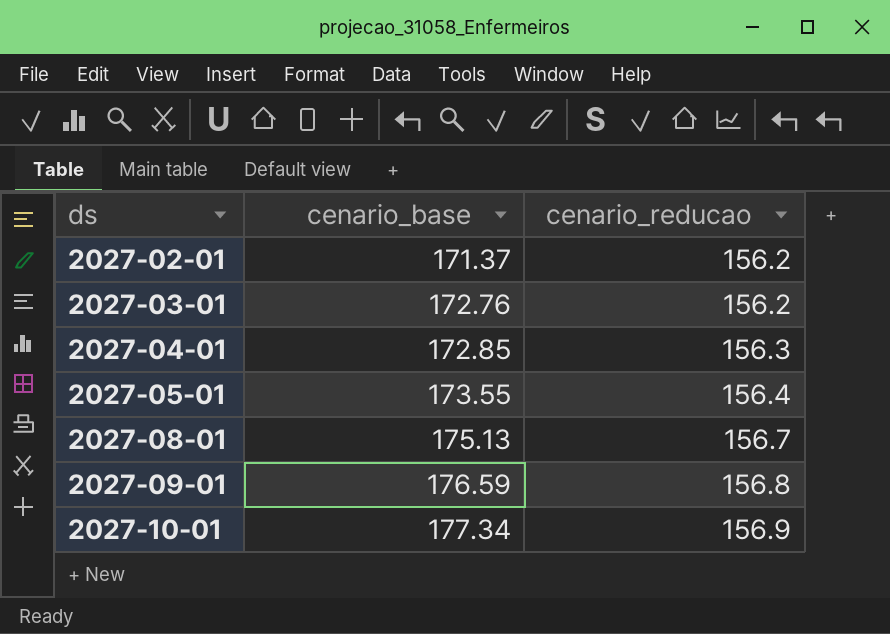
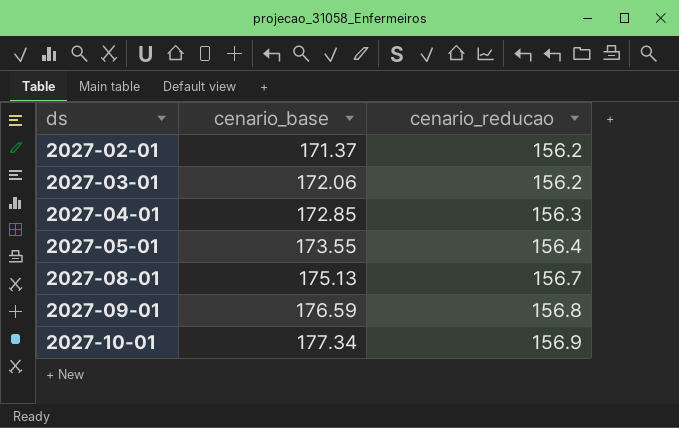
2027-03-01 | cenario_base: 172.76 -> 172.06

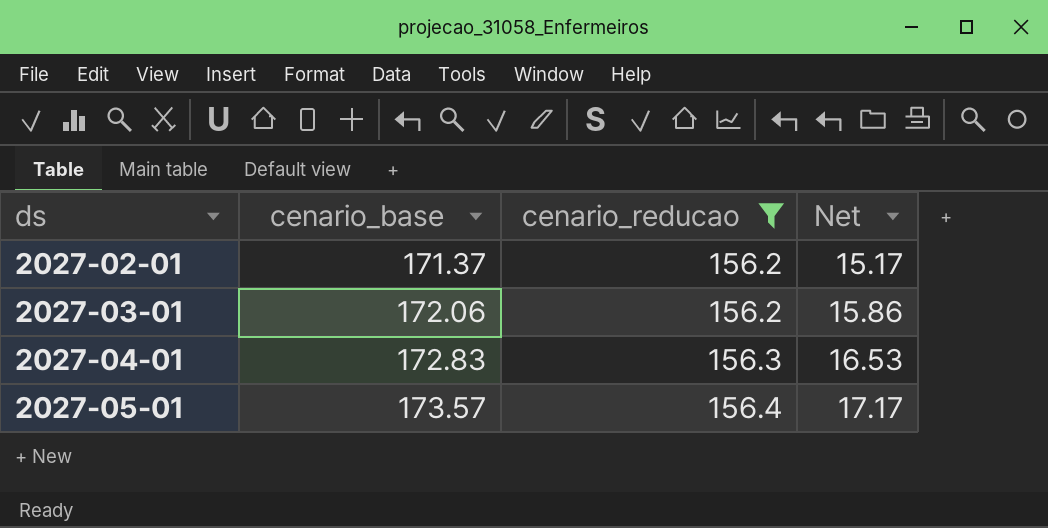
filter: none -> cenario_reducao <= 156.4
column Net | formula: none -> [cenario_base] - [cenario_reducao]
2027-04-01 | cenario_base: 172.85 -> 172.83
2027-05-01 | cenario_base: 173.55 -> 173.57

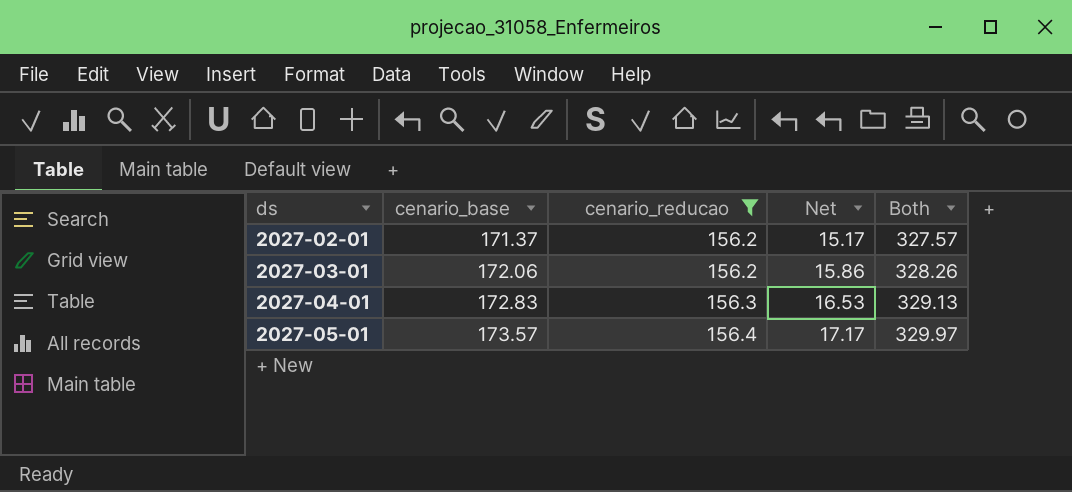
column Both | formula: none -> [cenario_base] + [cenario_reducao]

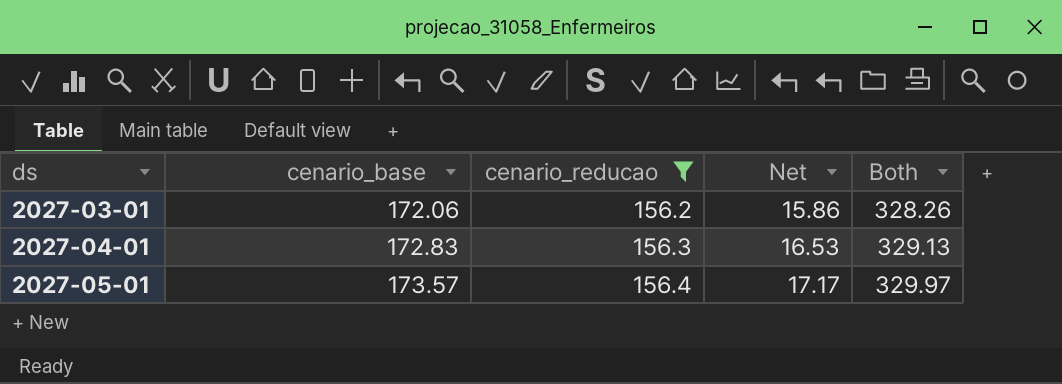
row 2027-02-01: 171.37 | 156.2 | 15.17 | 327.57 -> none

